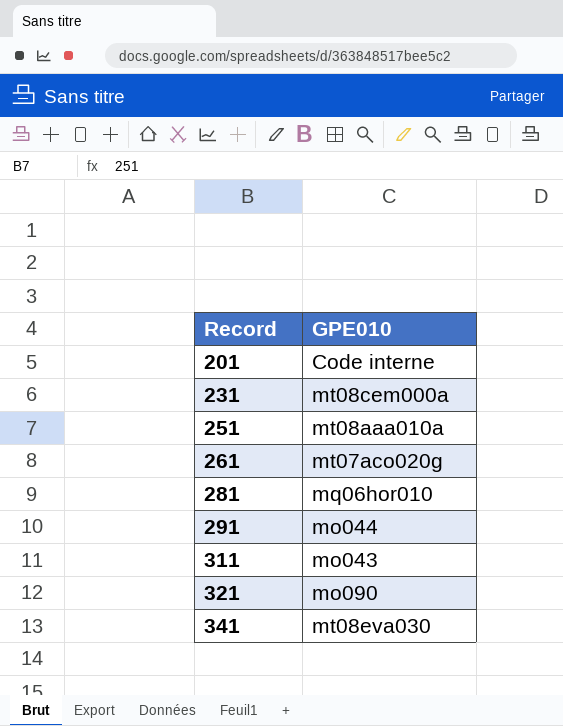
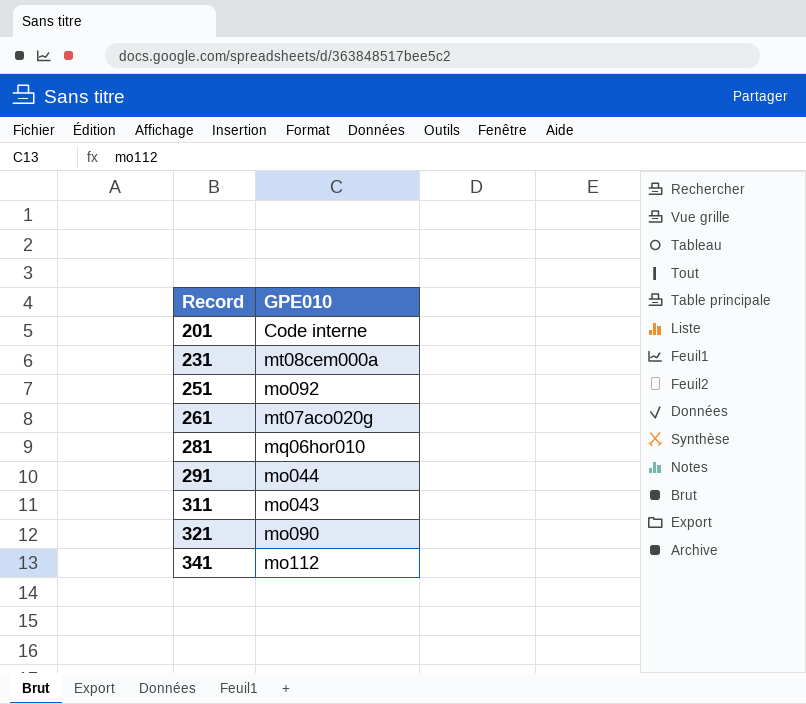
251 | GPE010: mt08aaa010a -> mo092
341 | GPE010: mt08eva030 -> mo112

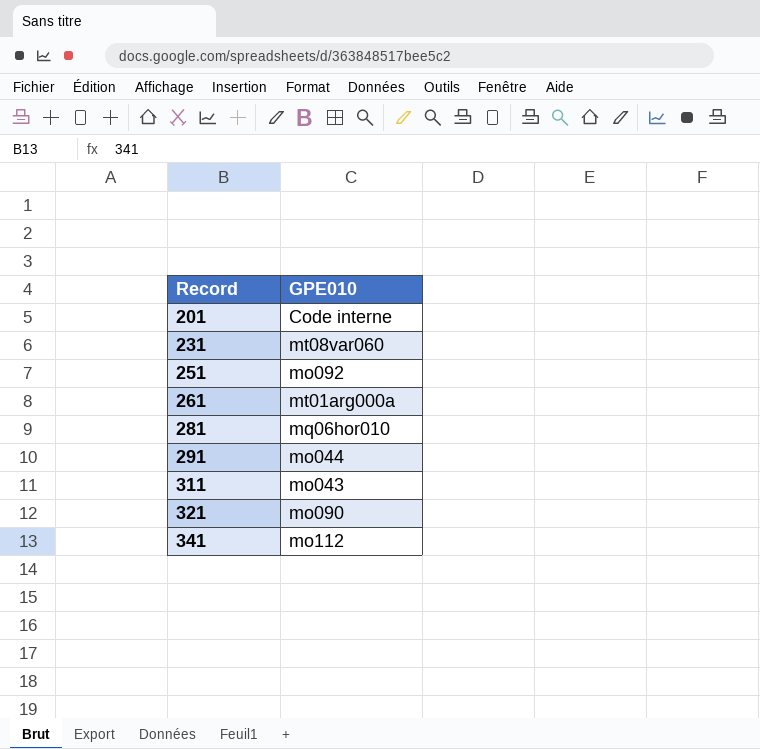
231 | GPE010: mt08cem000a -> mt08var060
261 | GPE010: mt07aco020g -> mt01arg000a

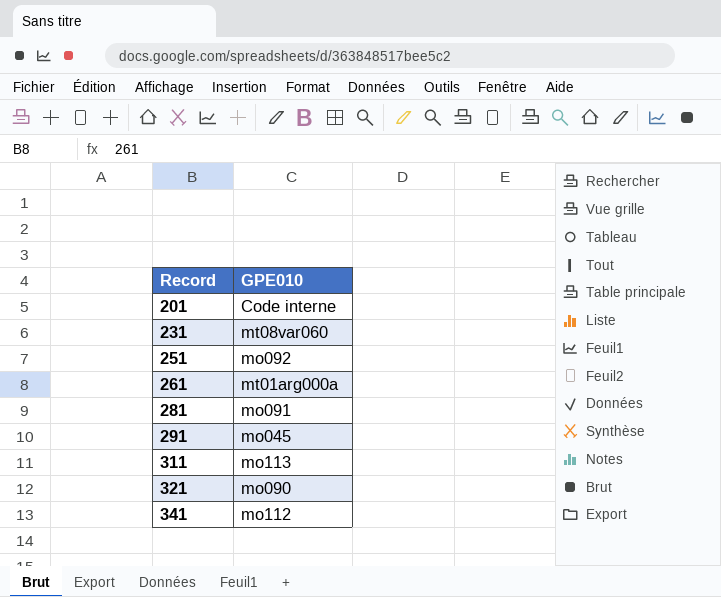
281 | GPE010: mq06hor010 -> mo091
291 | GPE010: mo044 -> mo045
311 | GPE010: mo043 -> mo113

